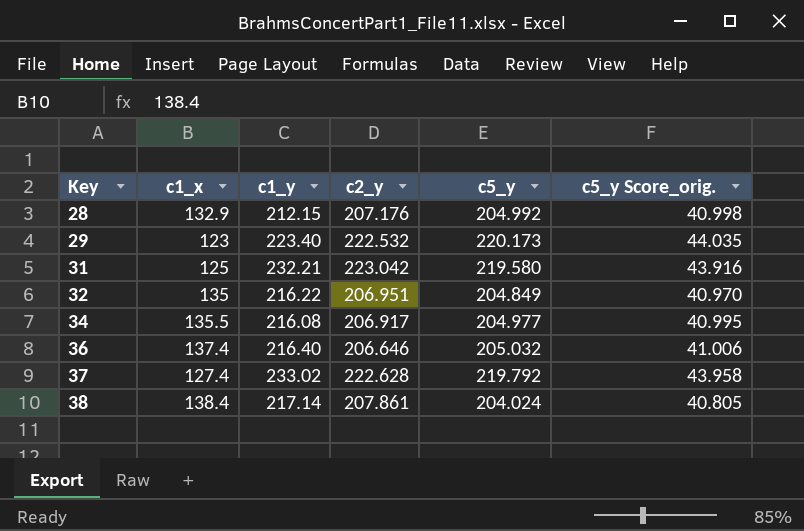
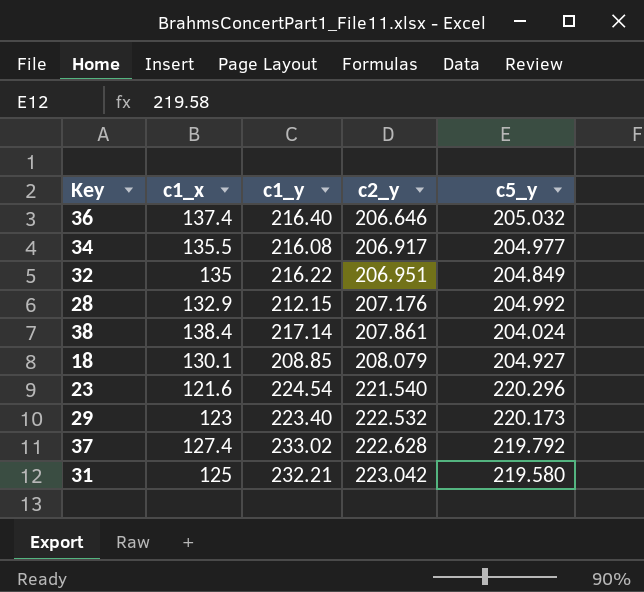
row order: Key ascending -> c2_y ascending
column c5_y Score_orig. | formula: [c5_y] * 0.2 -> none
row 18: none -> 130.1 | 208.85 | 208.079 | 204.927
row 23: none -> 121.6 | 224.54 | 221.540 | 220.296

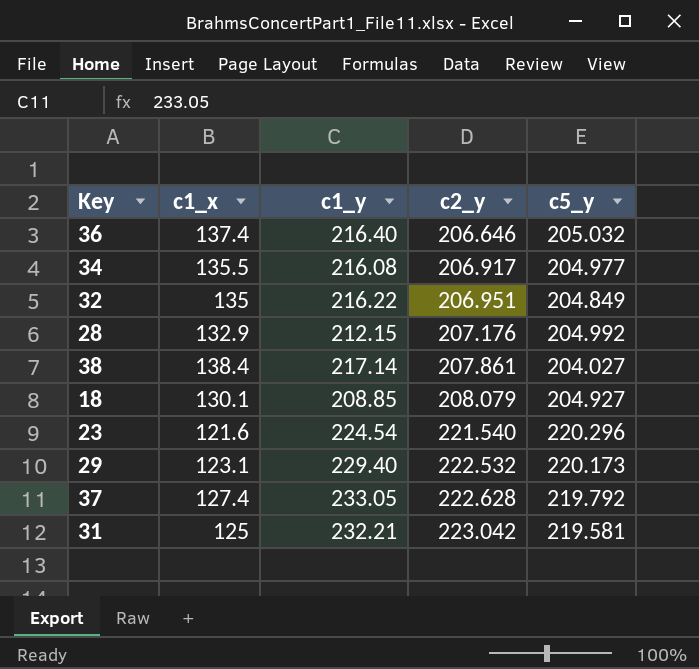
38 | c5_y: 204.024 -> 204.027
29 | c1_x: 123 -> 123.1
29 | c1_y: 223.40 -> 229.40
37 | c1_y: 233.02 -> 233.05
31 | c5_y: 219.580 -> 219.581

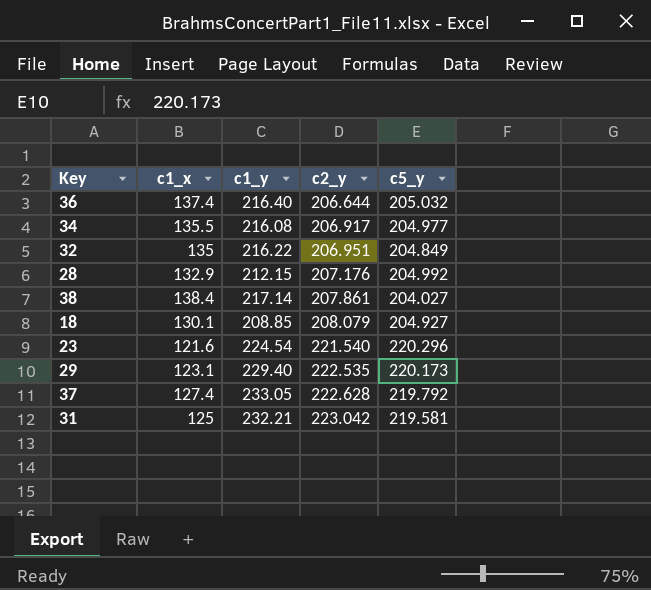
36 | c2_y: 206.646 -> 206.644
29 | c2_y: 222.532 -> 222.535

